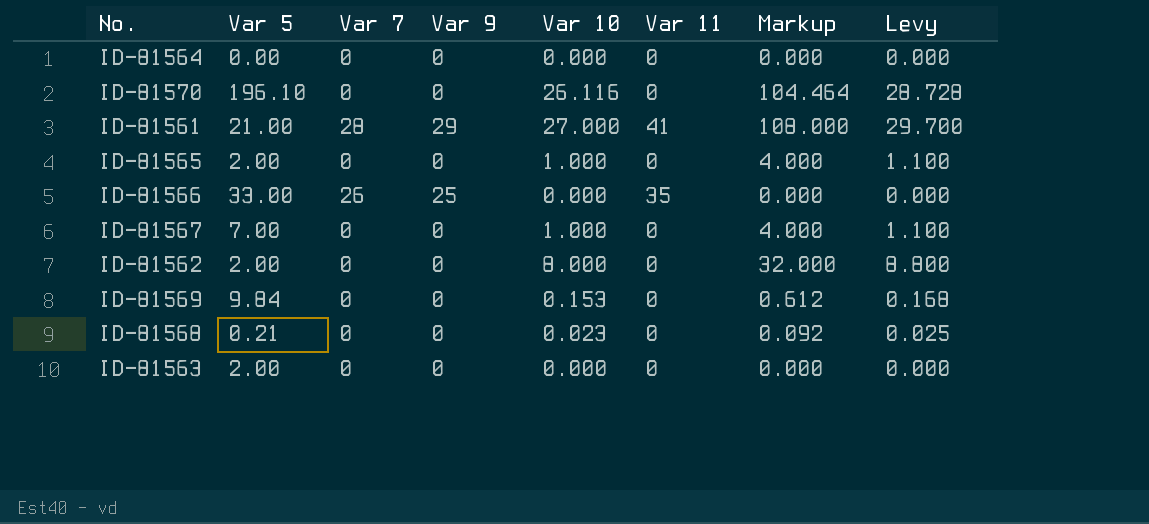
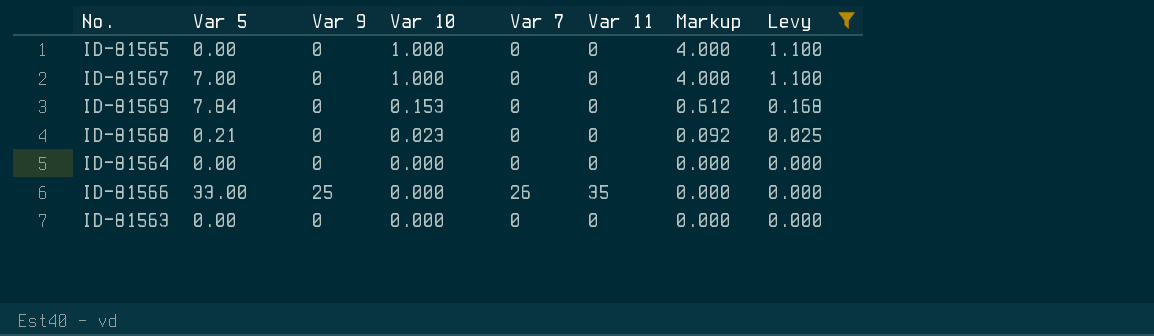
filter: none -> Levy <= 1.100
row order: none -> Var 10 descending
column Var 7 | position: 3 -> 5
ID-81565 | Var 5: 2.00 -> 0.00
ID-81569 | Var 5: 9.84 -> 7.84
ID-81563 | Var 5: 2.00 -> 0.00

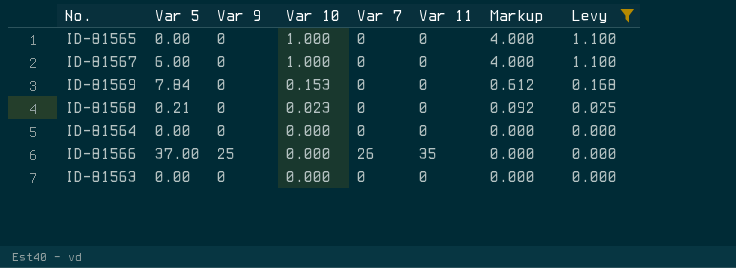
ID-81567 | Var 5: 7.00 -> 6.00
ID-81566 | Var 5: 33.00 -> 37.00

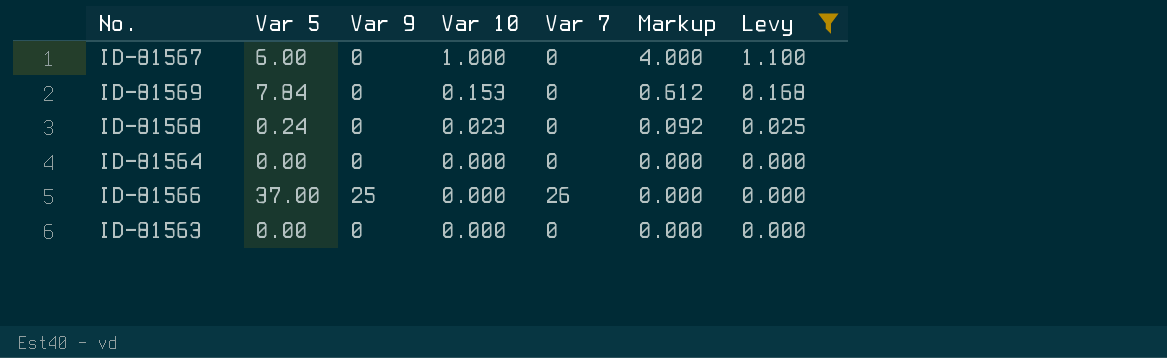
column Var 11 | position: 6 -> none
row ID-81565: 0.00 | 0 | 1.000 | 0 | 0 | 4.000 | 1.100 -> none
ID-81568 | Var 5: 0.21 -> 0.24

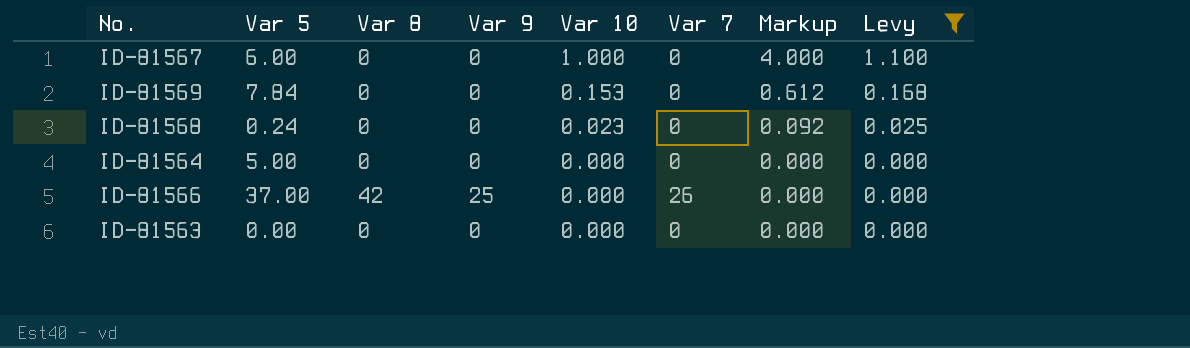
column Var 8 | position: none -> 3
ID-81564 | Var 5: 0.00 -> 5.00

